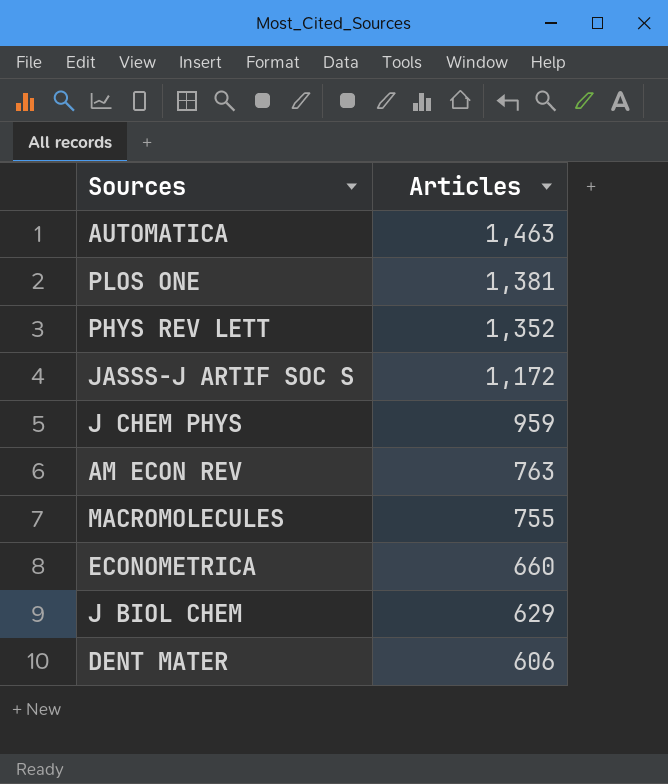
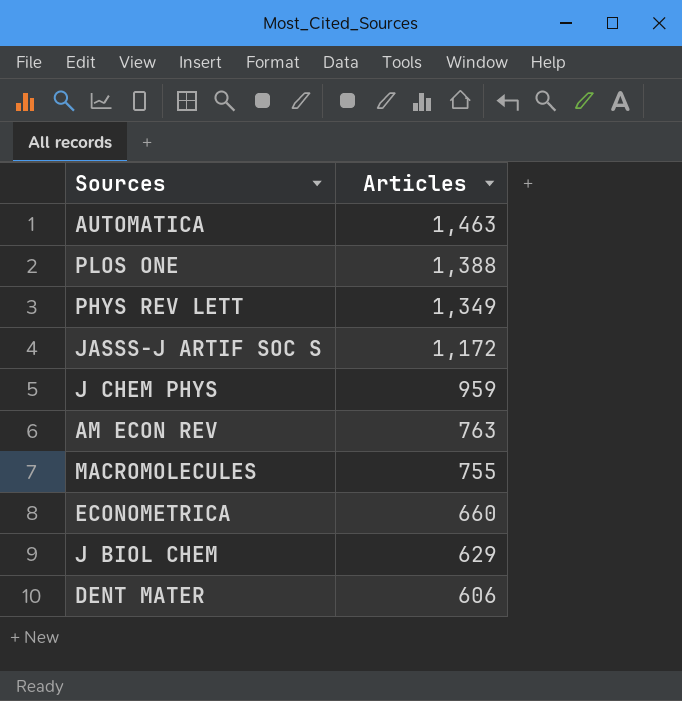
PLOS ONE | Articles: 1,381 -> 1,388
PHYS REV LETT | Articles: 1,352 -> 1,349

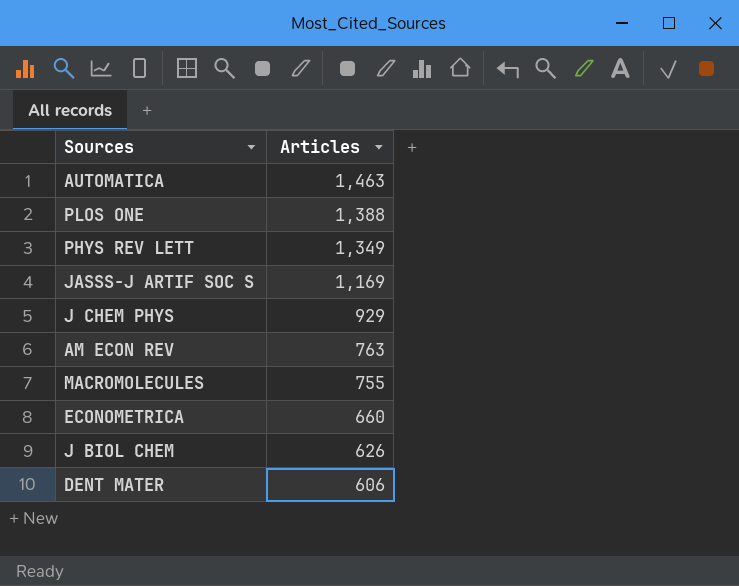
JASSS-J ARTIF SOC S | Articles: 1,172 -> 1,169
J CHEM PHYS | Articles: 959 -> 929
J BIOL CHEM | Articles: 629 -> 626

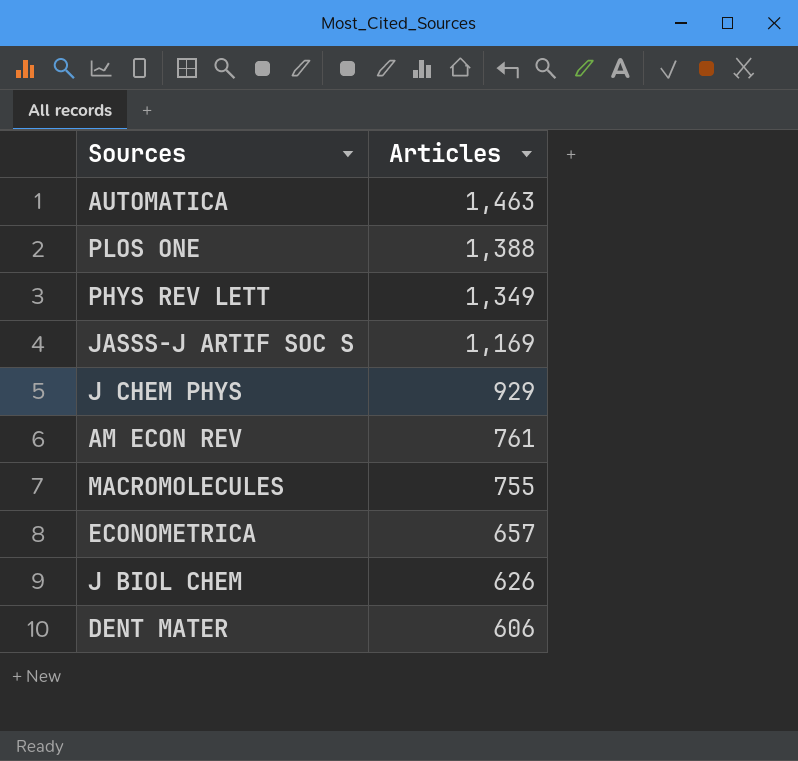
AM ECON REV | Articles: 763 -> 761
ECONOMETRICA | Articles: 660 -> 657

